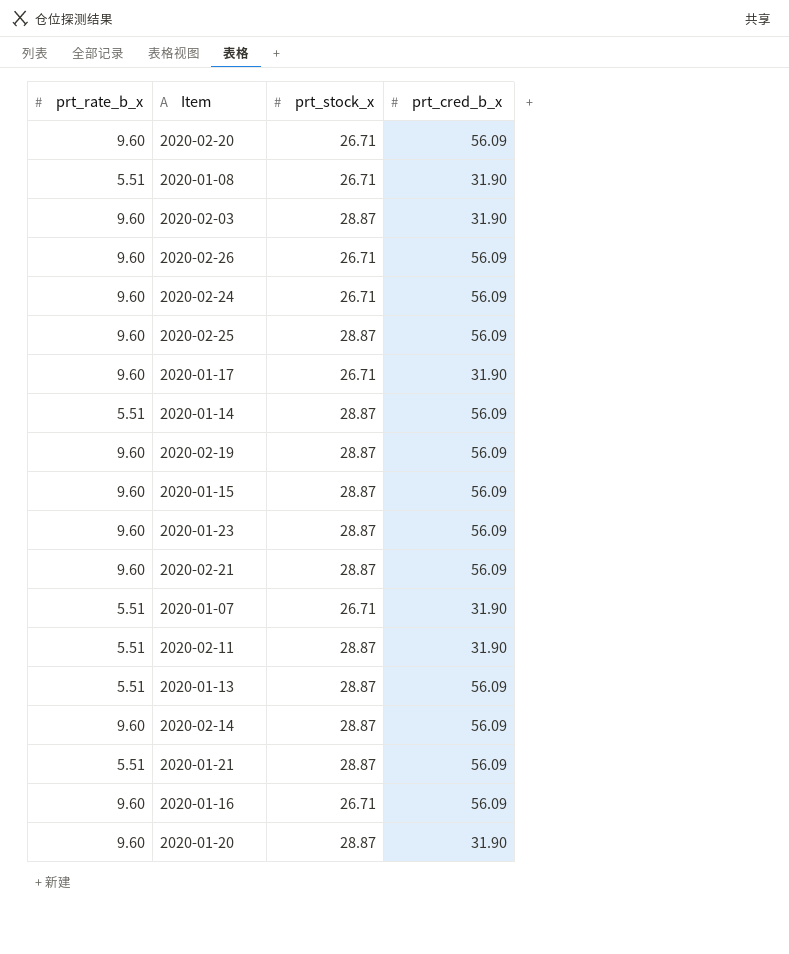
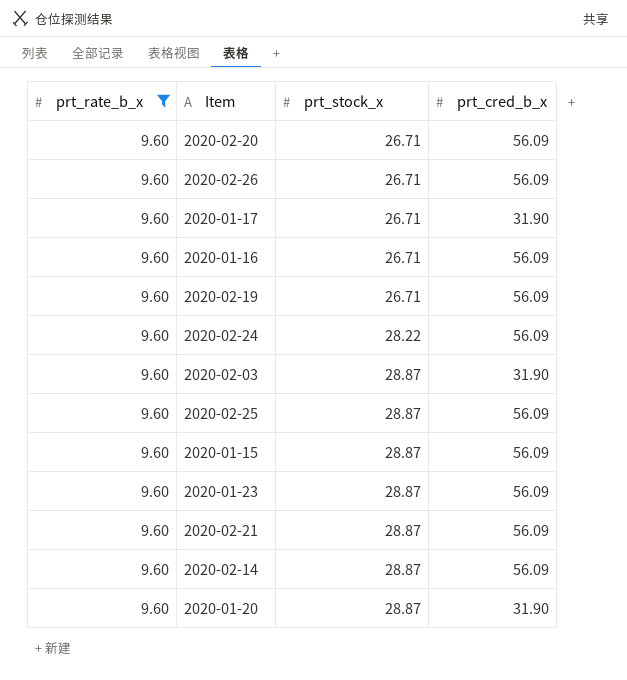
filter: none -> prt_rate_b_x = 9.60
row order: none -> prt_stock_x ascending
2020-02-19 | prt_stock_x: 28.87 -> 26.71
2020-02-24 | prt_stock_x: 26.71 -> 28.22

